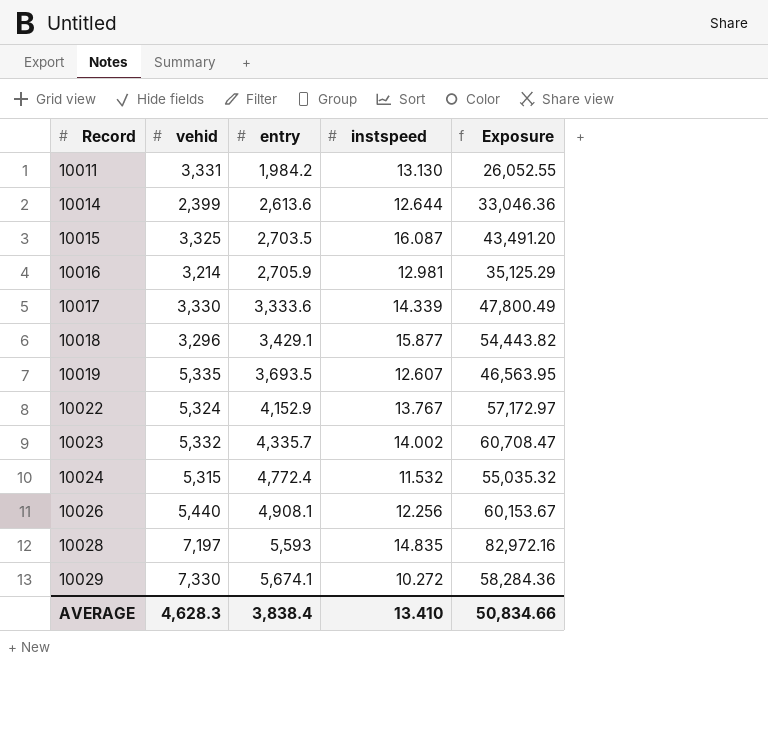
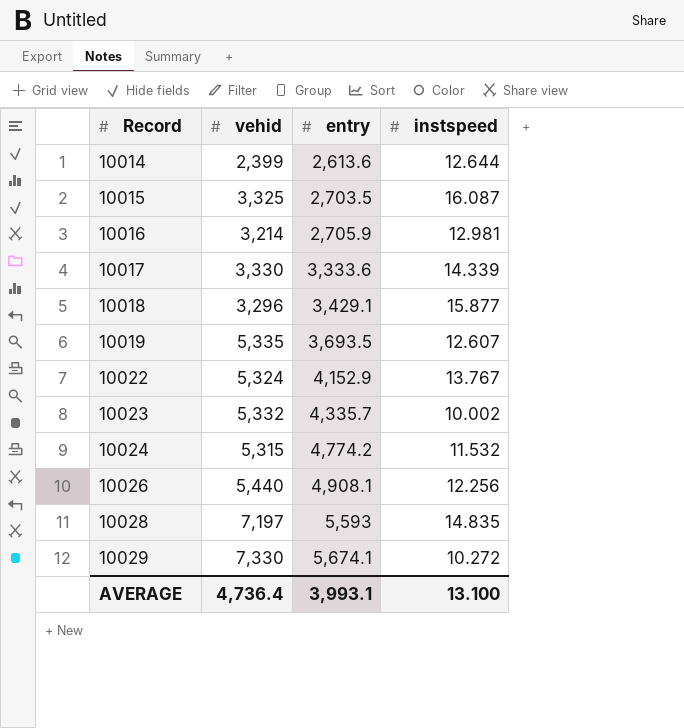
column Exposure | formula: [entry] * [instspeed] -> none
row 10011: 3,331 | 1,984.2 | 13.130 | 26,052.55 -> none
10023 | instspeed: 14.002 -> 10.002
10024 | entry: 4,772.4 -> 4,774.2
AVERAGE | vehid: 4,628.3 -> 4,736.4
AVERAGE | entry: 3,838.4 -> 3,993.1
AVERAGE | instspeed: 13.410 -> 13.100

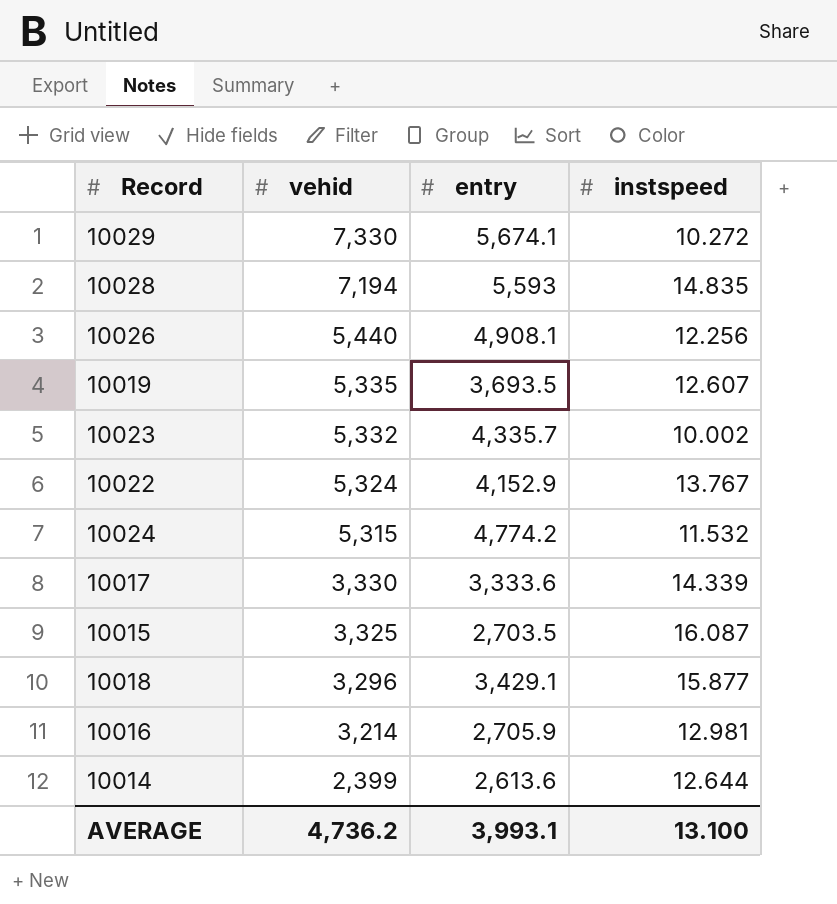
row order: Record ascending -> vehid descending
10028 | vehid: 7,197 -> 7,194
AVERAGE | vehid: 4,736.4 -> 4,736.2

